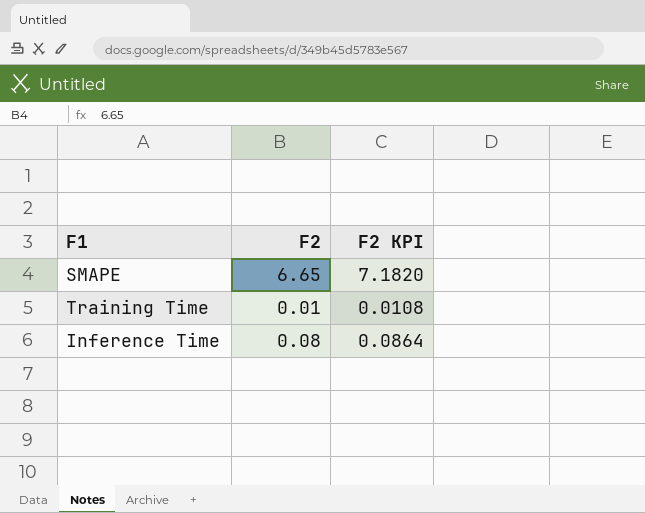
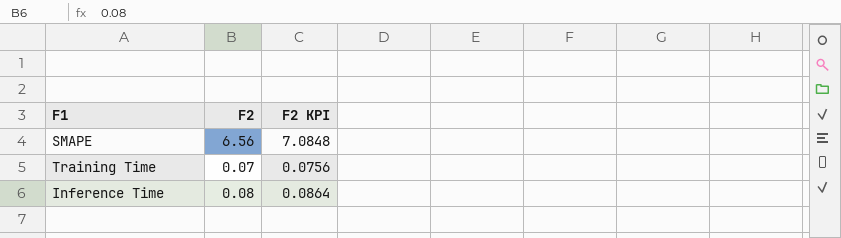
SMAPE | F2: 6.65 -> 6.56
SMAPE | F2 KPI: 7.1820 -> 7.0848
Training Time | F2: 0.01 -> 0.07
Training Time | F2 KPI: 0.0108 -> 0.0756

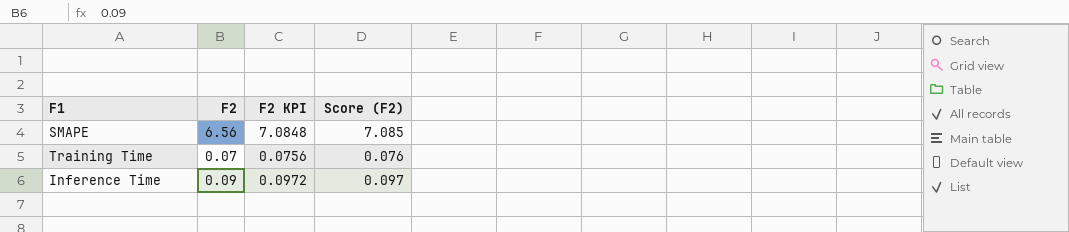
column Score (F2) | formula: none -> [F2] * 1.08
Inference Time | F2: 0.08 -> 0.09
Inference Time | F2 KPI: 0.0864 -> 0.0972

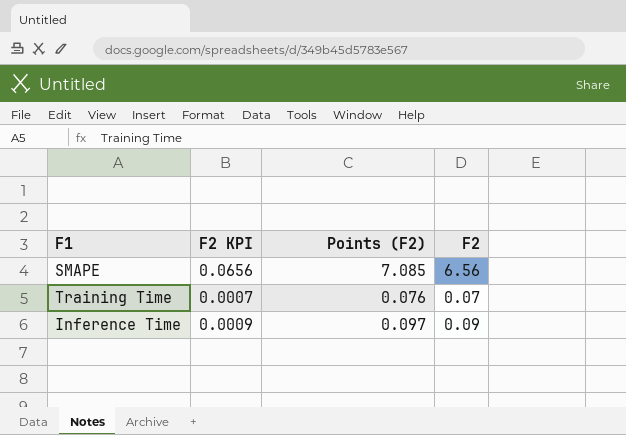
column F2 KPI | formula: [F2] * 1.08 -> [F2] * 0.01
column name: Score (F2) -> Points (F2)
column F2 | position: 2 -> 4

